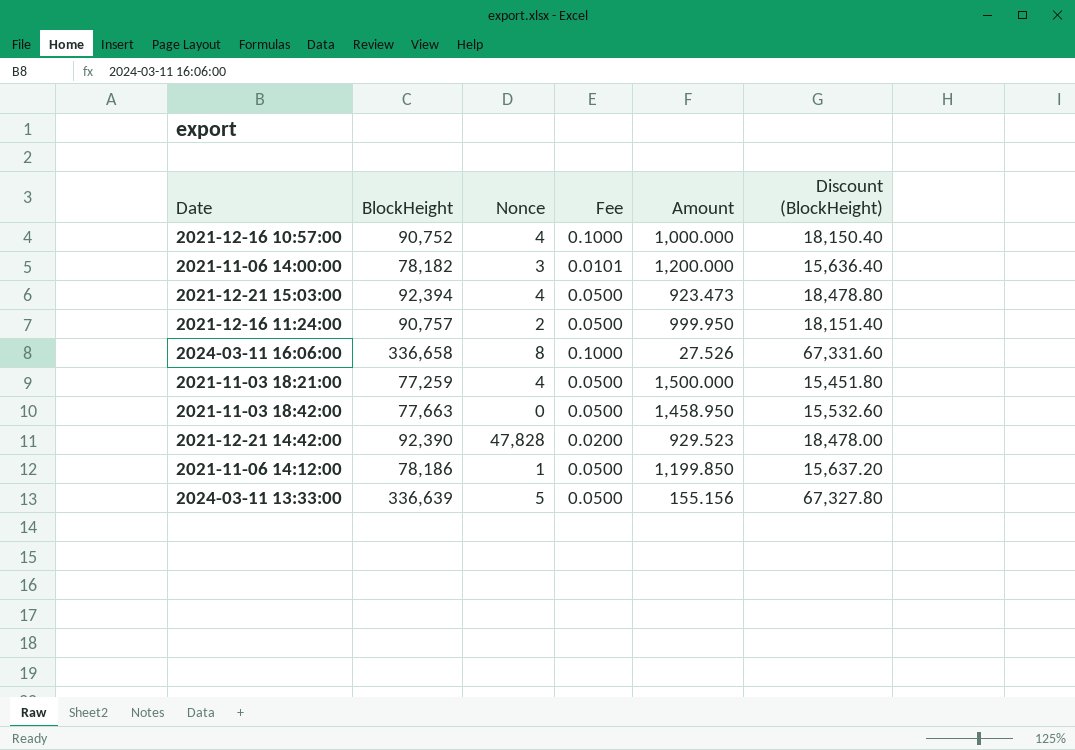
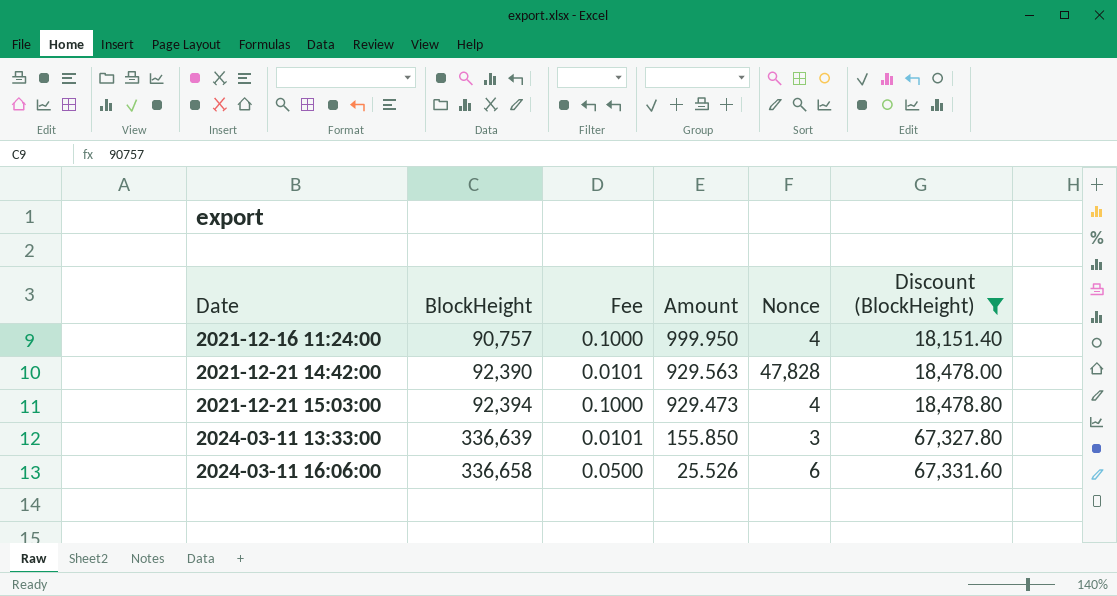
filter: none -> Discount (BlockHeight) >= 18,151.40
row order: none -> Date ascending
column Nonce | position: 3 -> 5
2021-12-16 11:24:00 | Fee: 0.0500 -> 0.1000
2021-12-16 11:24:00 | Nonce: 2 -> 4
2021-12-21 14:42:00 | Fee: 0.0200 -> 0.0101
2021-12-21 14:42:00 | Amount: 929.523 -> 929.563
2021-12-21 15:03:00 | Fee: 0.0500 -> 0.1000
2021-12-21 15:03:00 | Amount: 923.473 -> 929.473
2024-03-11 13:33:00 | Fee: 0.0500 -> 0.0101
2024-03-11 13:33:00 | Amount: 155.156 -> 155.850
2024-03-11 13:33:00 | Nonce: 5 -> 3
2024-03-11 16:06:00 | Fee: 0.1000 -> 0.0500
2024-03-11 16:06:00 | Amount: 27.526 -> 25.526
2024-03-11 16:06:00 | Nonce: 8 -> 6

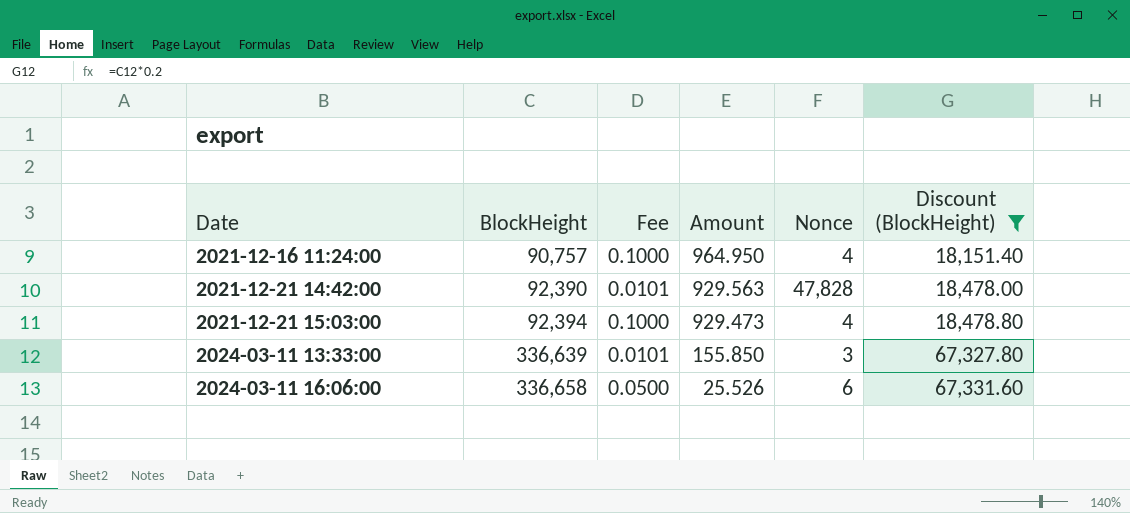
2021-12-16 11:24:00 | Amount: 999.950 -> 964.950

